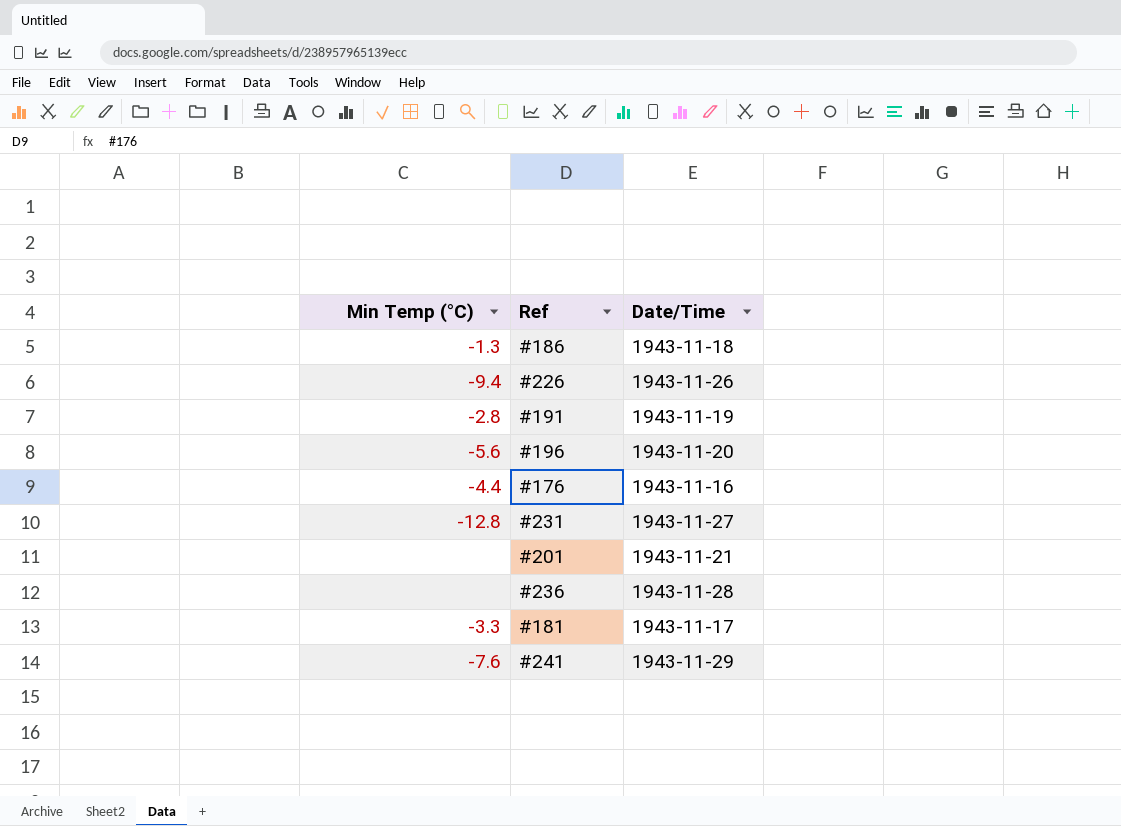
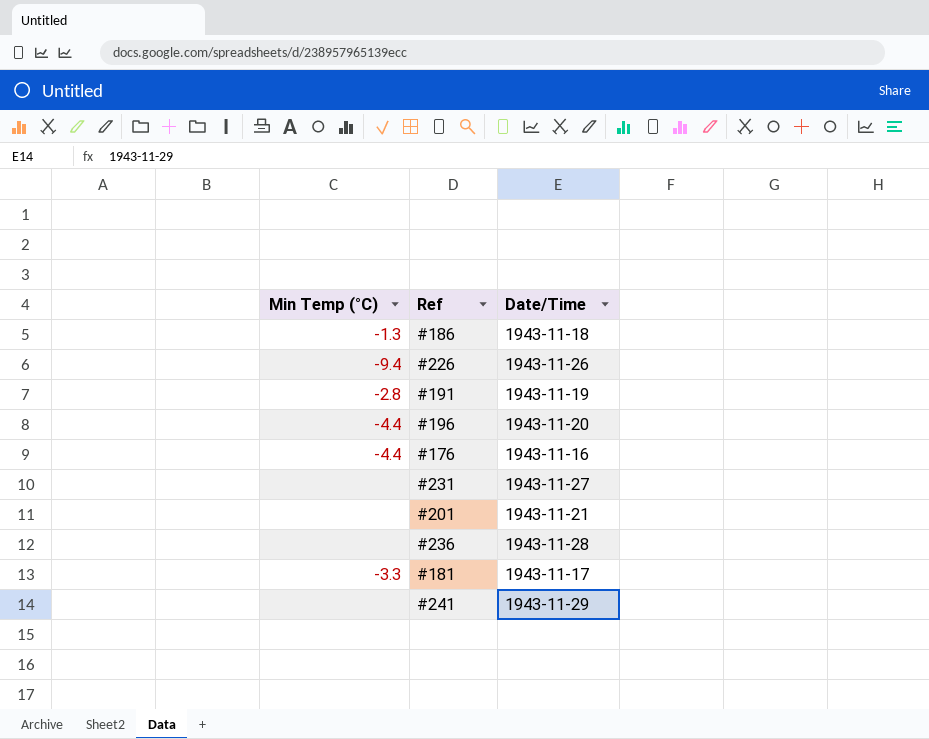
#196 | Min Temp (°C): -5.6 -> -4.4
#231 | Min Temp (°C): -12.8 -> none
#241 | Min Temp (°C): -7.6 -> none

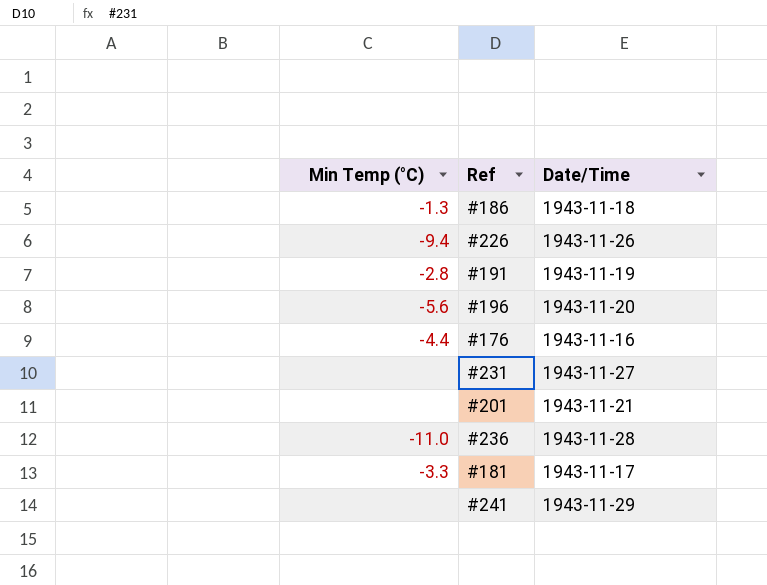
#196 | Min Temp (°C): -4.4 -> -5.6
#236 | Min Temp (°C): none -> -11.0

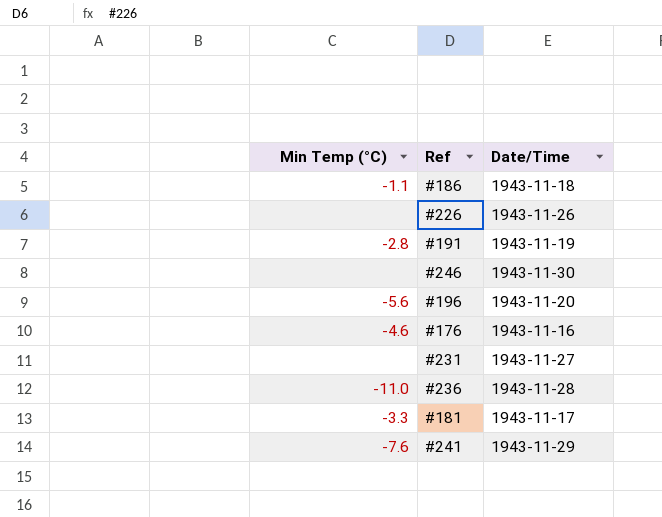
row #201: none | 1943-11-21 -> none
#186 | Min Temp (°C): -1.3 -> -1.1
#226 | Min Temp (°C): -9.4 -> none
row #246: none -> none | 1943-11-30
#176 | Min Temp (°C): -4.4 -> -4.6
#241 | Min Temp (°C): none -> -7.6

